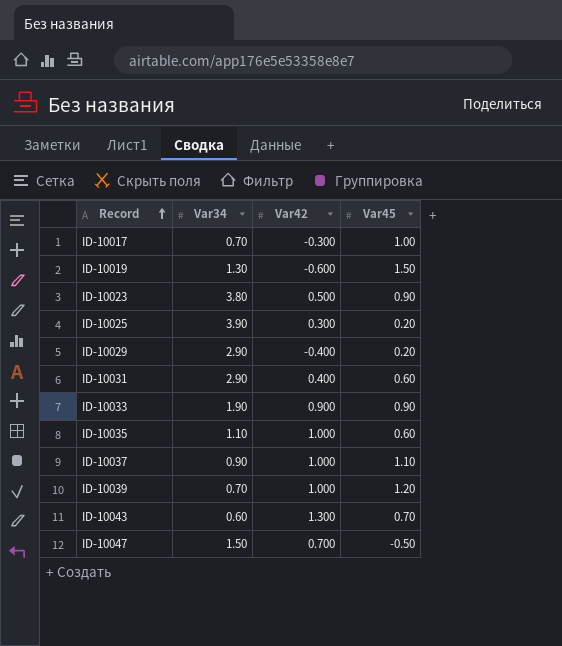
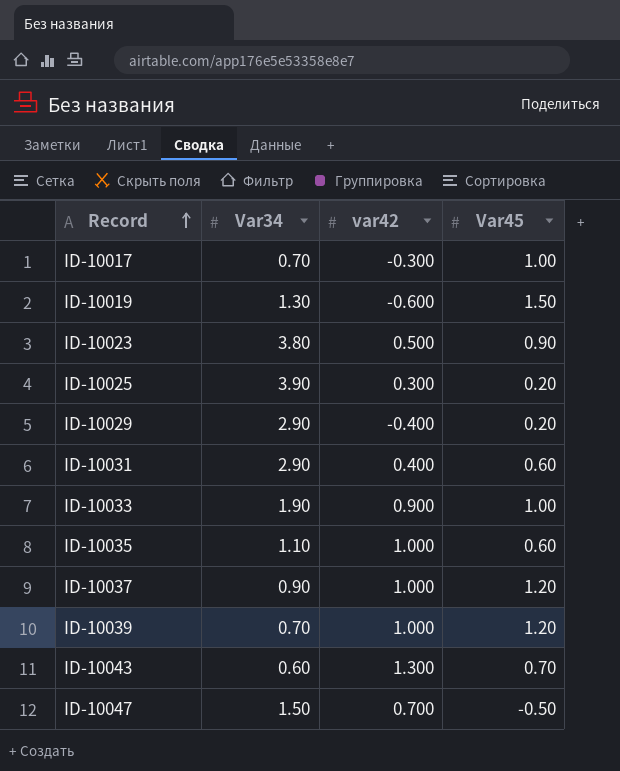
column name: Var42 -> var42
ID-10033 | Var45: 0.90 -> 1.00
ID-10037 | Var45: 1.10 -> 1.20

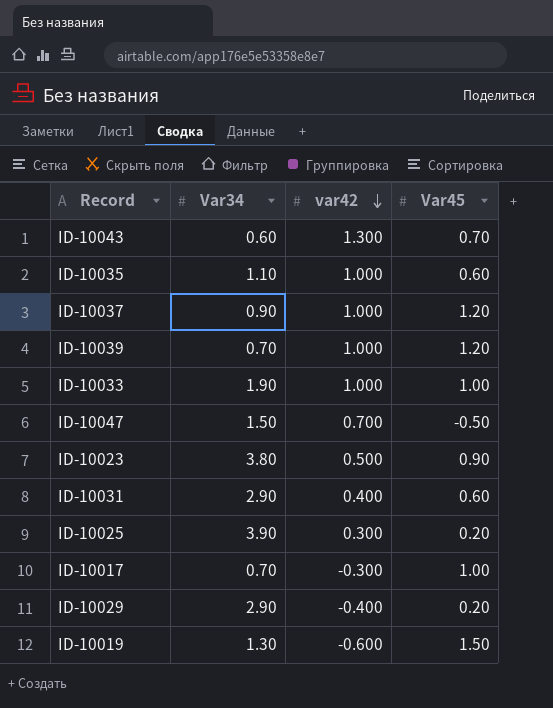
row order: Record ascending -> var42 descending
ID-10033 | var42: 0.900 -> 1.000

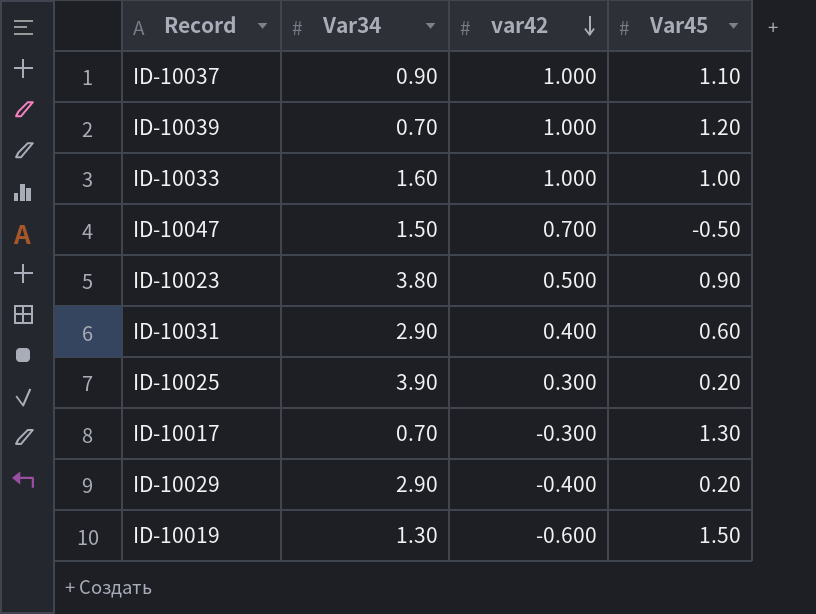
row ID-10043: 0.60 | 1.300 | 0.70 -> none
row ID-10035: 1.10 | 1.000 | 0.60 -> none
ID-10037 | Var45: 1.20 -> 1.10
ID-10033 | Var34: 1.90 -> 1.60
ID-10017 | Var45: 1.00 -> 1.30

